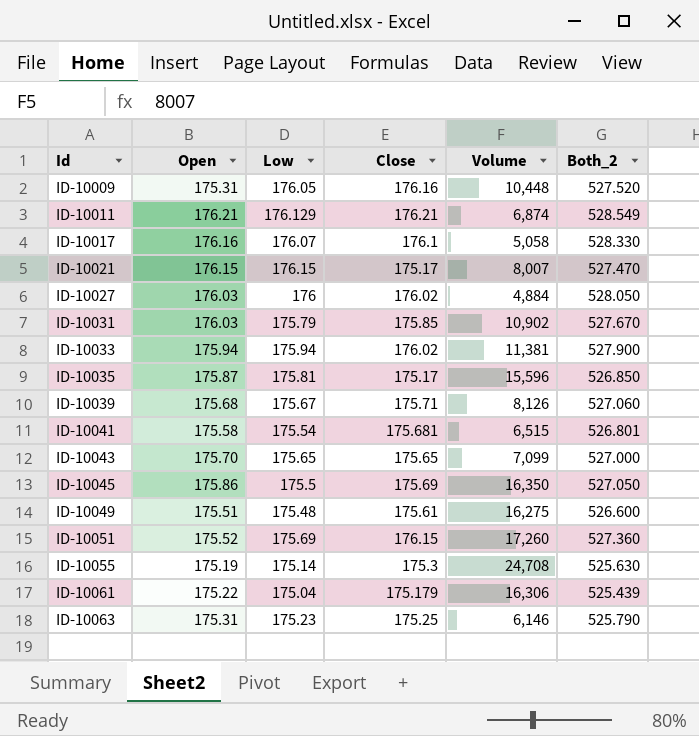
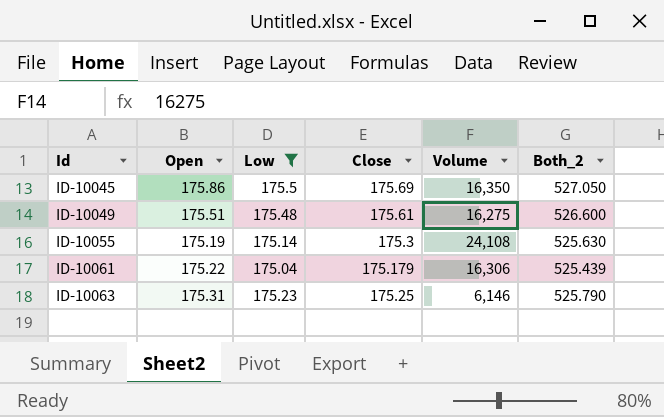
filter: none -> Low <= 175.5
ID-10055 | Volume: 24,708 -> 24,108

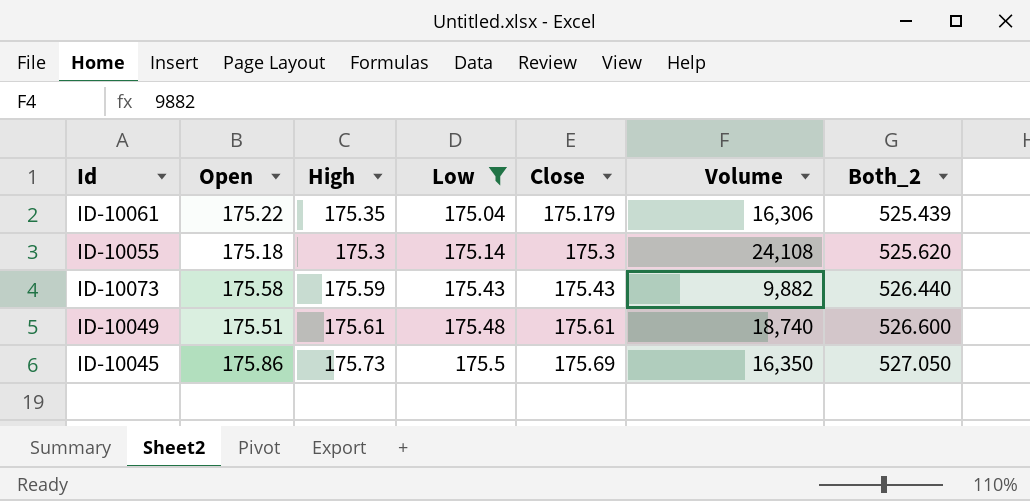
row order: Id ascending -> Low ascending
column High | position: none -> 3
row ID-10063: 175.31 | 175.23 | 175.25 | 6,146 | 525.790 -> none
ID-10055 | Open: 175.19 -> 175.18
ID-10055 | Both_2: 525.630 -> 525.620
row ID-10073: none -> 175.58 | 175.59 | 175.43 | 175.43 | 9,882 | 526.440
ID-10049 | Volume: 16,275 -> 18,740

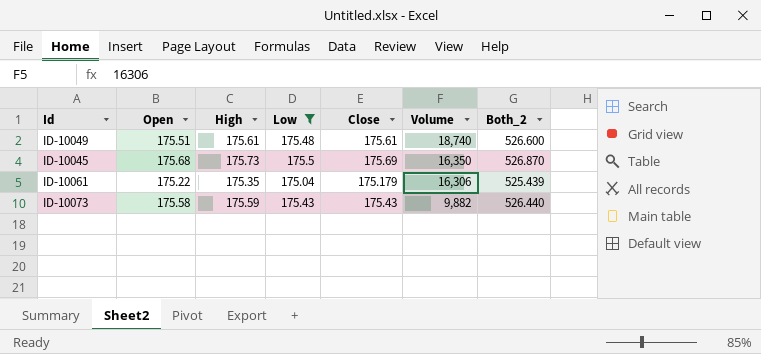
row order: Low ascending -> Volume descending
row ID-10055: 175.18 | 175.3 | 175.14 | 175.3 | 24,108 | 525.620 -> none
ID-10045 | Open: 175.86 -> 175.68
ID-10045 | Both_2: 527.050 -> 526.870

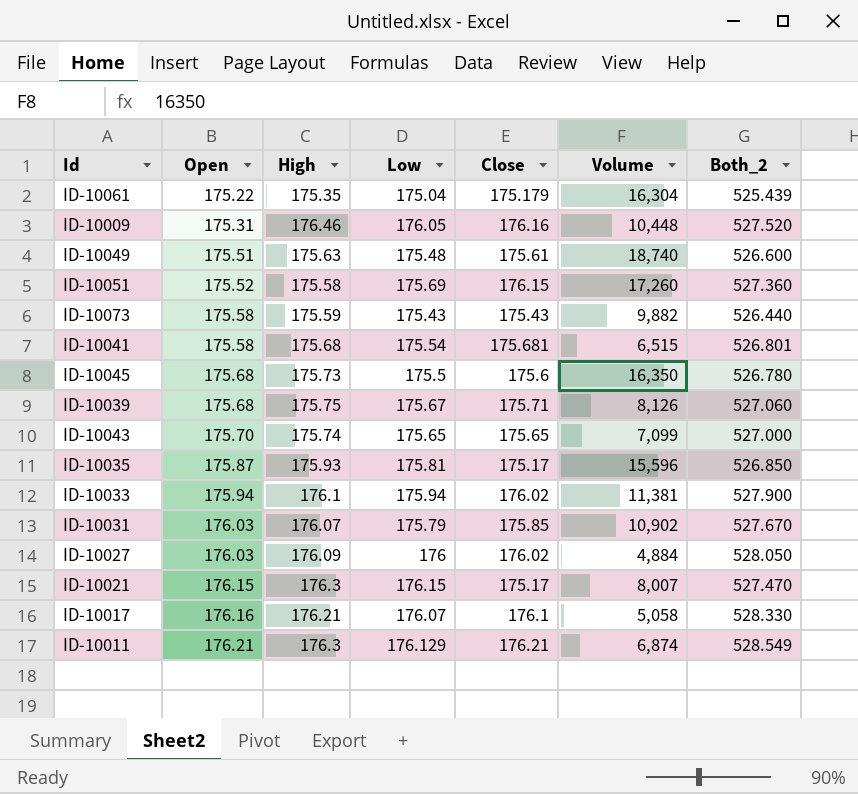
filter: Low <= 175.5 -> none
row order: Volume descending -> Open ascending
ID-10061 | Volume: 16,306 -> 16,304
ID-10049 | High: 175.61 -> 175.63
ID-10045 | Close: 175.69 -> 175.6
ID-10045 | Both_2: 526.870 -> 526.780

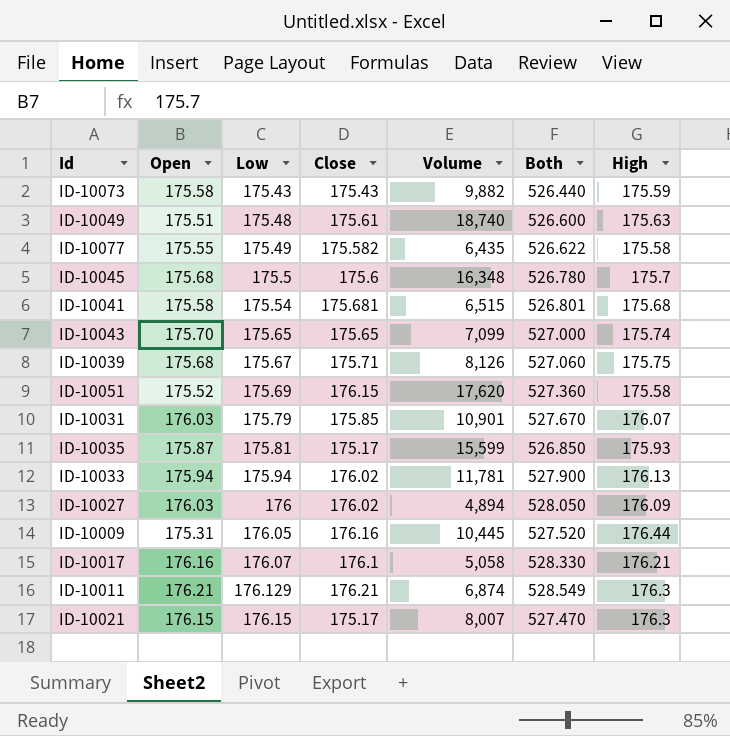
row order: Open ascending -> Low ascending
column name: Both_2 -> Both
column High | position: 3 -> 7
row ID-10061: 175.22 | 175.35 | 175.04 | 175.179 | 16,304 | 525.439 -> none
row ID-10077: none -> 175.55 | 175.49 | 175.582 | 6,435 | 526.622 | 175.58
ID-10045 | Volume: 16,350 -> 16,348
ID-10045 | High: 175.73 -> 175.7
ID-10051 | Volume: 17,260 -> 17,620
ID-10031 | Volume: 10,902 -> 10,901
ID-10035 | Volume: 15,596 -> 15,599
ID-10033 | Volume: 11,381 -> 11,781
ID-10033 | High: 176.1 -> 176.13
ID-10027 | Volume: 4,884 -> 4,894
ID-10009 | Volume: 10,448 -> 10,445
ID-10009 | High: 176.46 -> 176.44

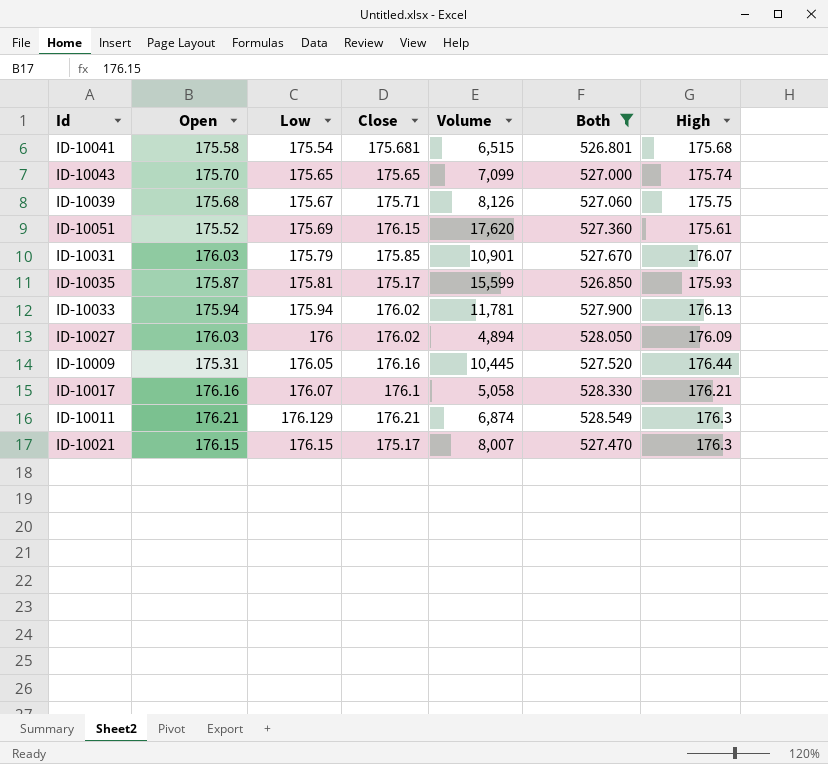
filter: none -> Both >= 526.801
ID-10051 | High: 175.58 -> 175.61

